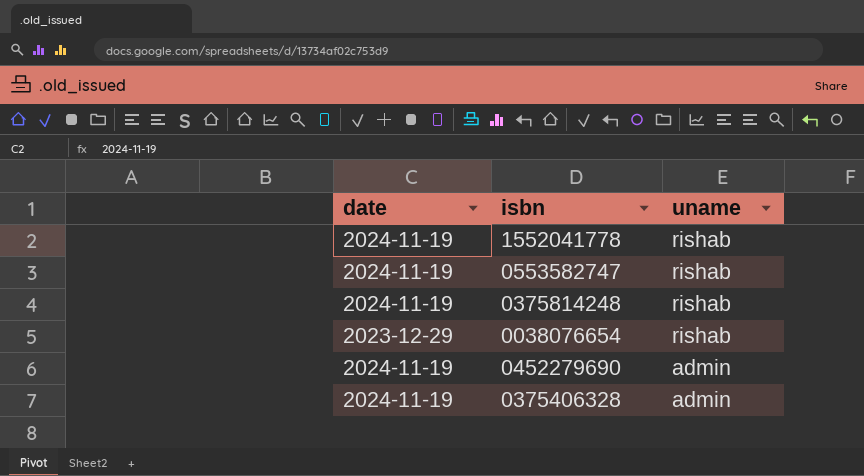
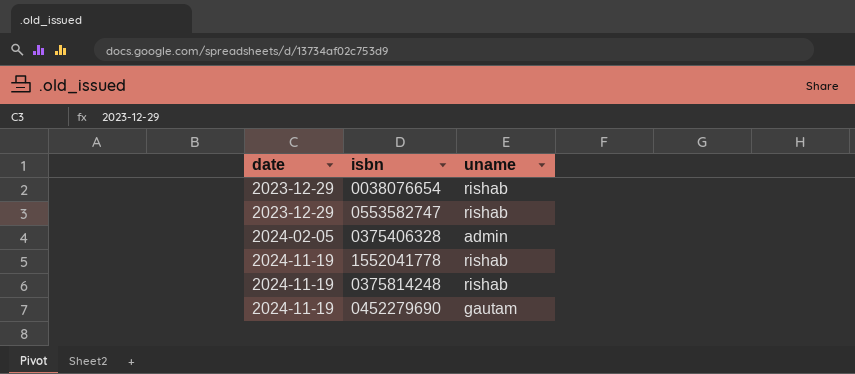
row order: uname descending -> date ascending
0553582747 | date: 2024-11-19 -> 2023-12-29
0375406328 | date: 2024-11-19 -> 2024-02-05
0452279690 | uname: admin -> gautam

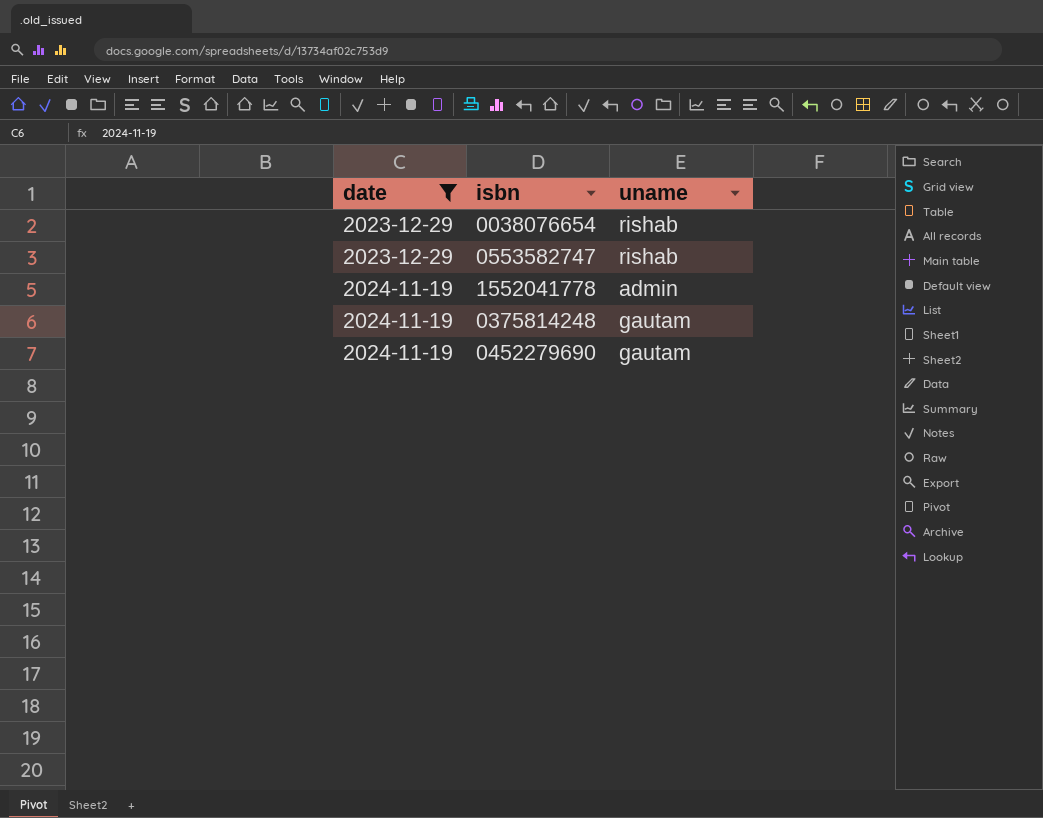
filter: none -> date != 2024-02-05
1552041778 | uname: rishab -> admin
0375814248 | uname: rishab -> gautam

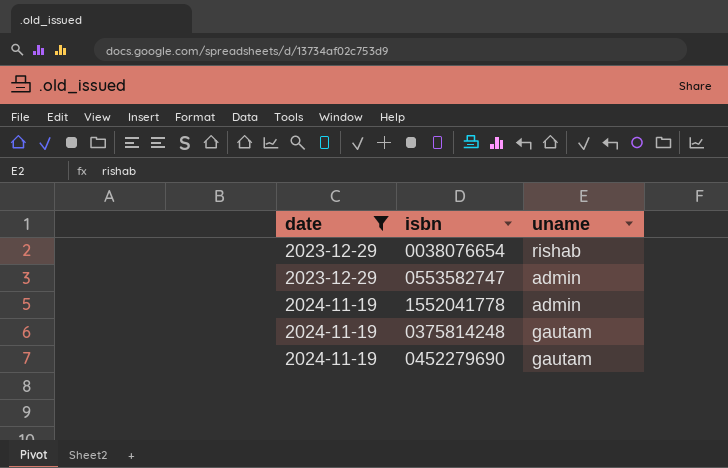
0553582747 | uname: rishab -> admin

